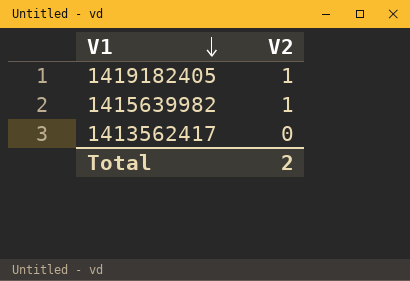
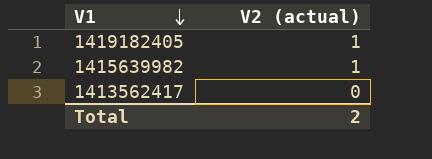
column name: V2 -> V2 (actual)

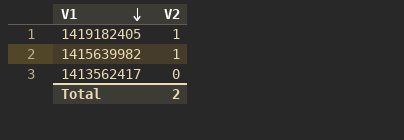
column name: V2 (actual) -> V2

